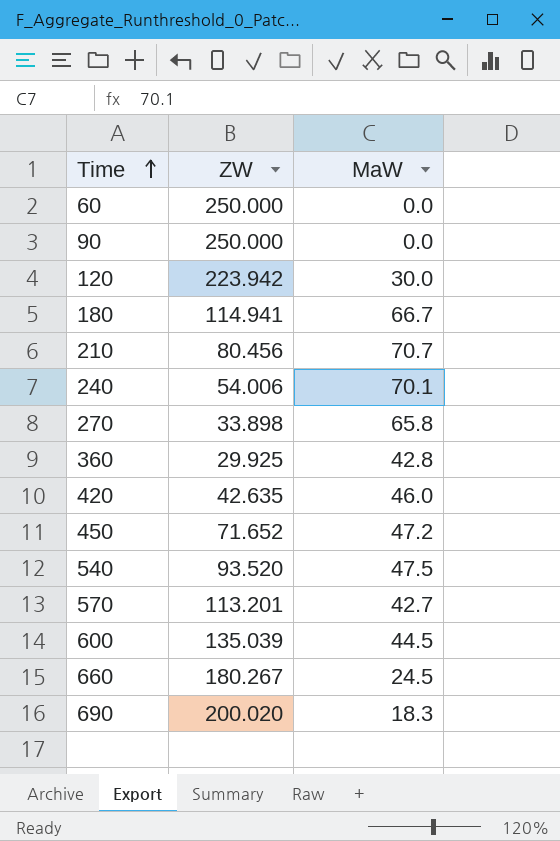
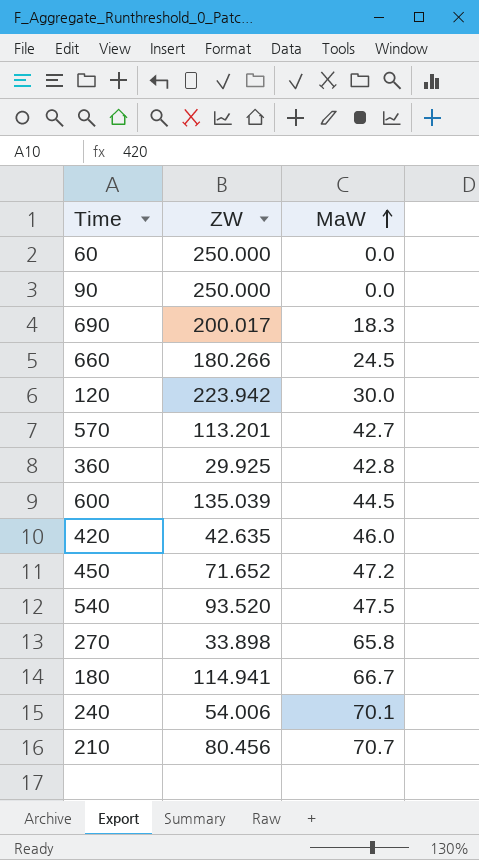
row order: Time ascending -> MaW ascending
690 | ZW: 200.020 -> 200.017
660 | ZW: 180.267 -> 180.266

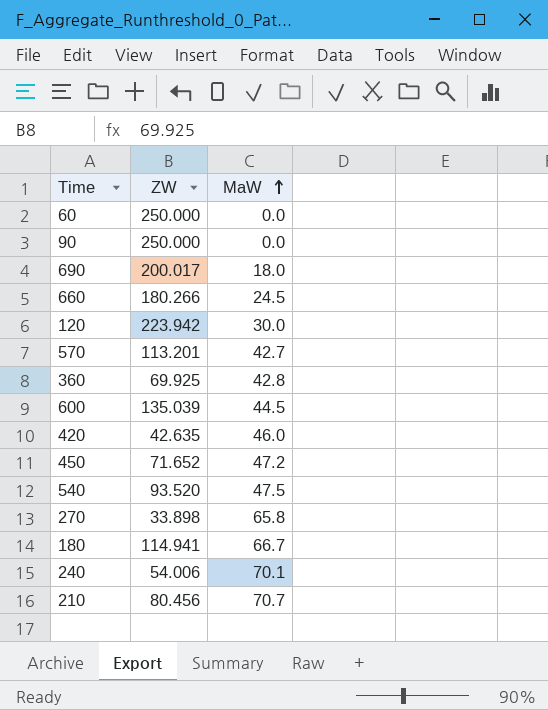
690 | MaW: 18.3 -> 18.0
360 | ZW: 29.925 -> 69.925

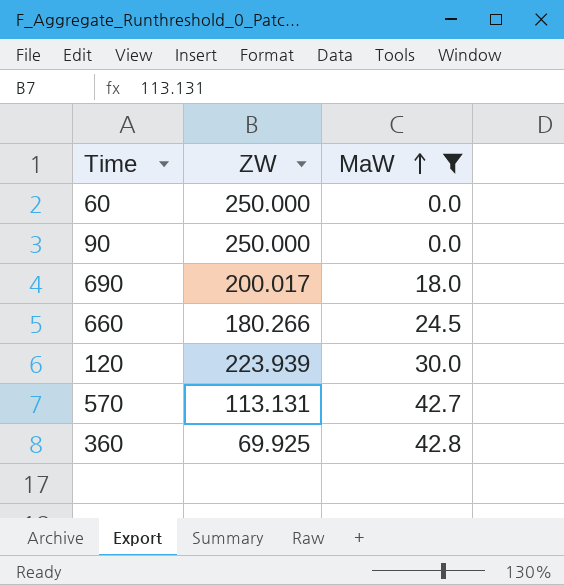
filter: none -> MaW <= 42.8
120 | ZW: 223.942 -> 223.939
570 | ZW: 113.201 -> 113.131

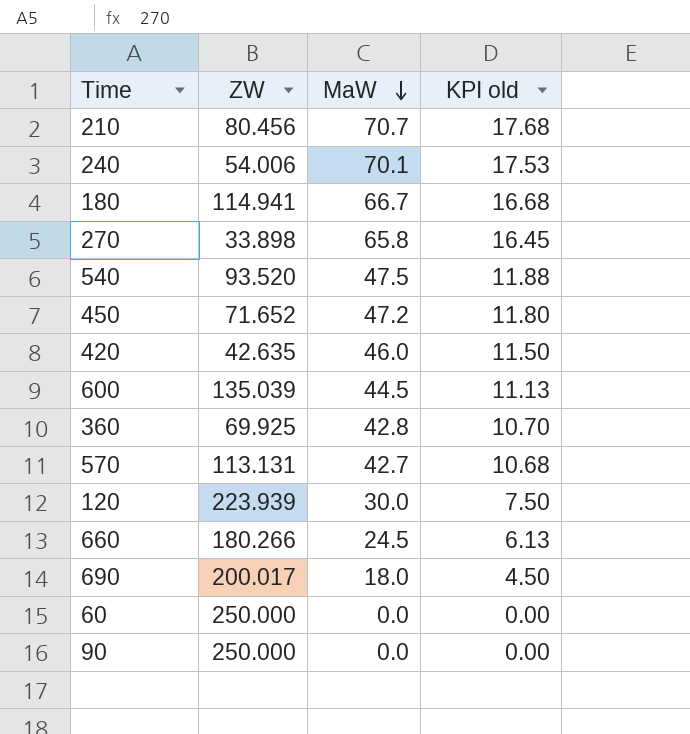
filter: MaW <= 42.8 -> none
row order: MaW ascending -> MaW descending
column KPI old | formula: none -> [MaW] * 0.25

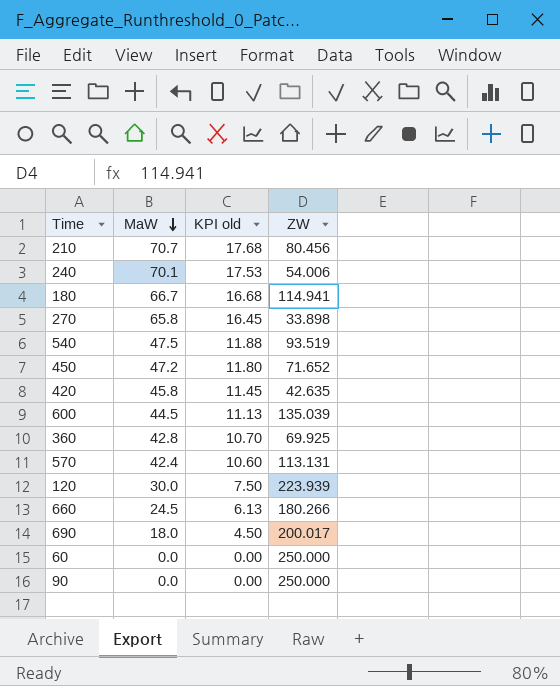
column ZW | position: 2 -> 4
540 | ZW: 93.520 -> 93.519
420 | MaW: 46.0 -> 45.8
420 | KPI old: 11.50 -> 11.45
570 | MaW: 42.7 -> 42.4
570 | KPI old: 10.68 -> 10.60

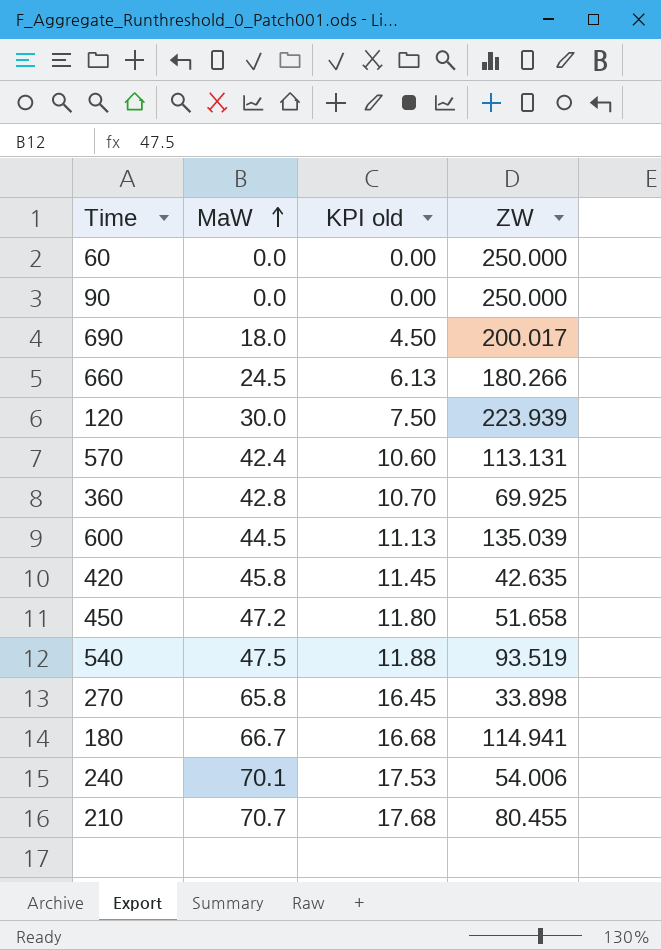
row order: MaW descending -> MaW ascending
450 | ZW: 71.652 -> 51.658
210 | ZW: 80.456 -> 80.455

